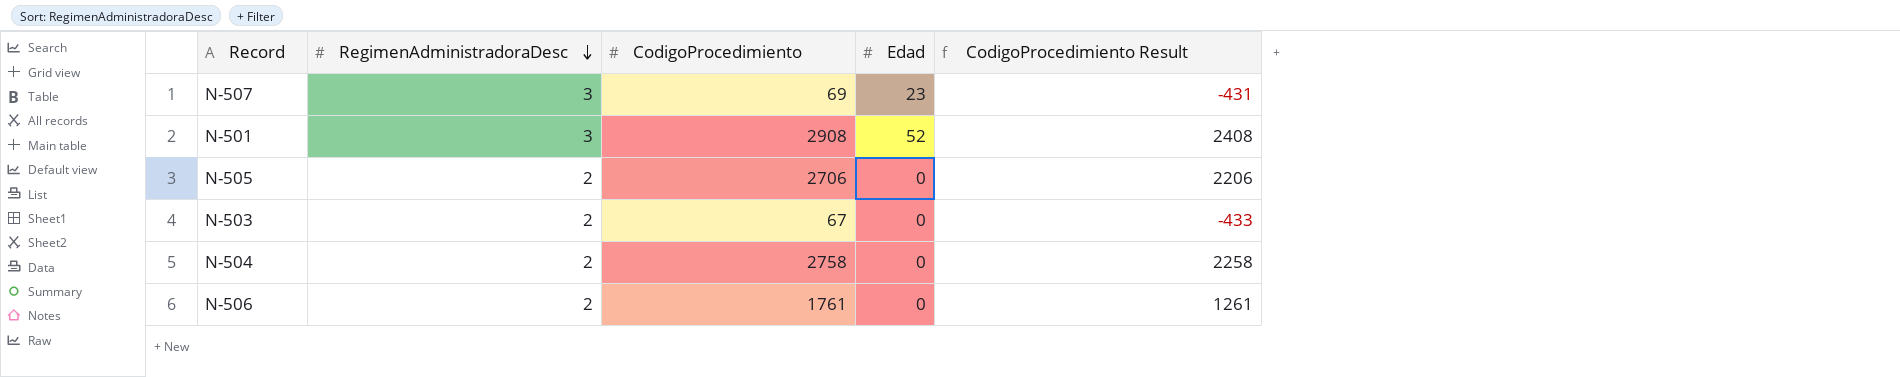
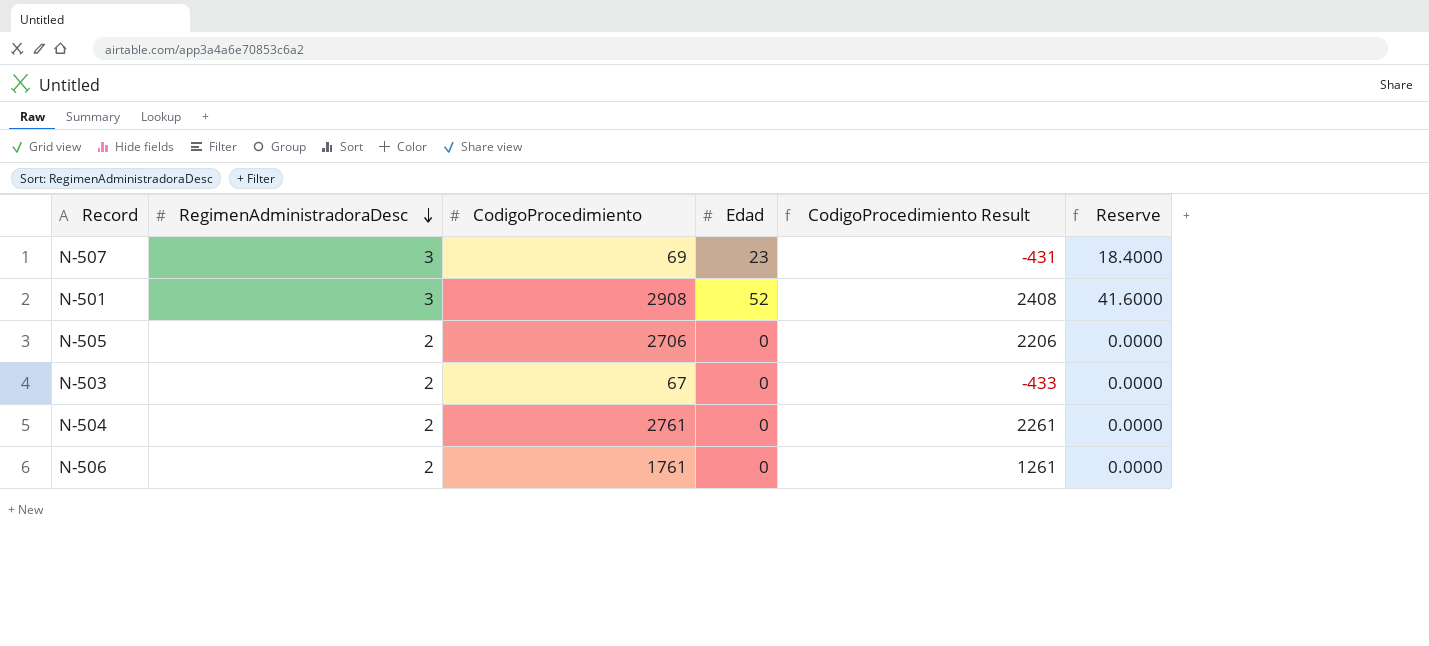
column Reserve | formula: none -> [Edad] * 0.8
N-504 | CodigoProcedimiento: 2758 -> 2761
N-504 | CodigoProcedimiento Result: 2258 -> 2261

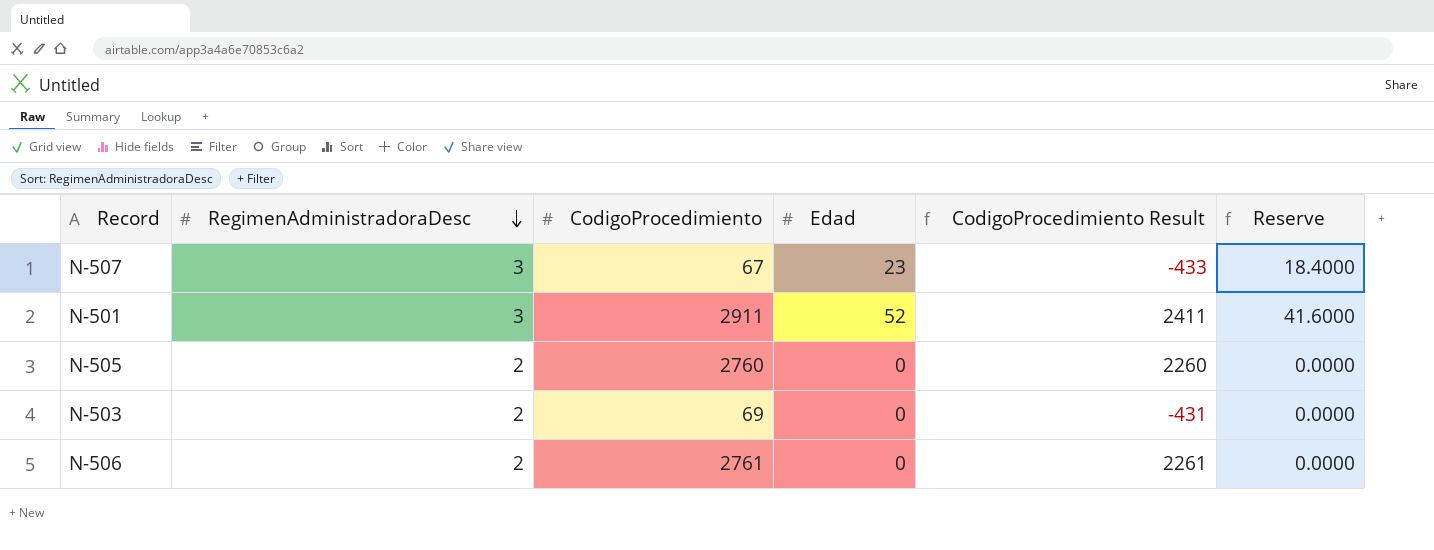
row N-504: 2 | 2761 | 0 | 2261 | 0.0000 -> none
N-507 | CodigoProcedimiento: 69 -> 67
N-507 | CodigoProcedimiento Result: -431 -> -433
N-501 | CodigoProcedimiento: 2908 -> 2911
N-501 | CodigoProcedimiento Result: 2408 -> 2411
N-505 | CodigoProcedimiento: 2706 -> 2760
N-505 | CodigoProcedimiento Result: 2206 -> 2260
N-503 | CodigoProcedimiento: 67 -> 69
N-503 | CodigoProcedimiento Result: -433 -> -431
N-506 | CodigoProcedimiento: 1761 -> 2761
N-506 | CodigoProcedimiento Result: 1261 -> 2261

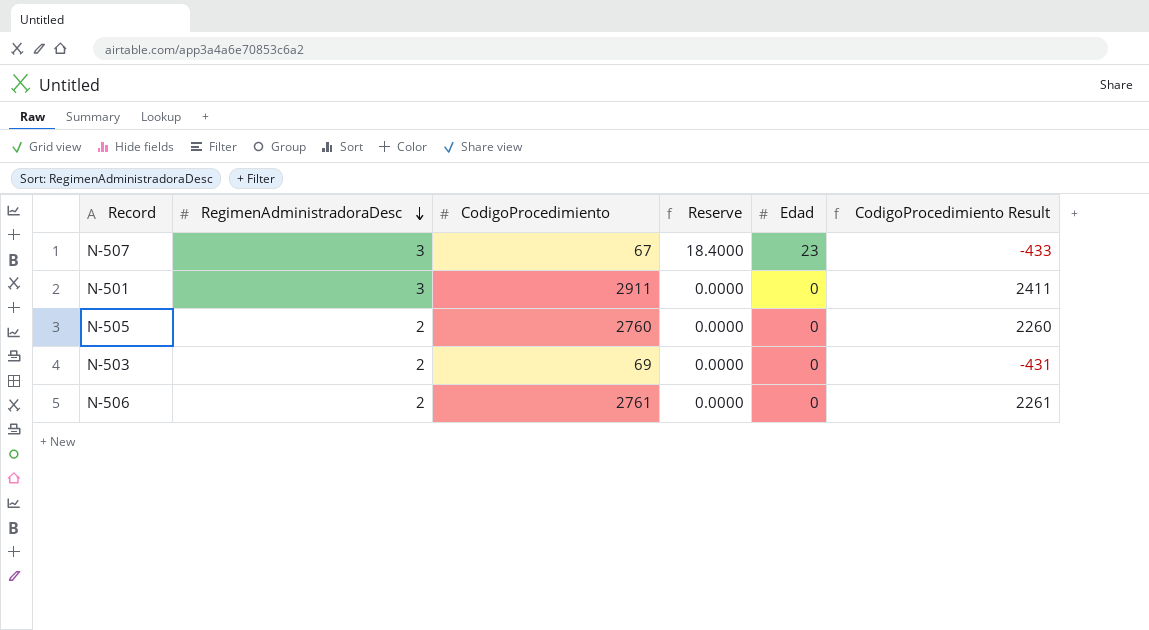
column Reserve | position: 6 -> 4
N-501 | Reserve: 41.6000 -> 0.0000
N-501 | Edad: 52 -> 0

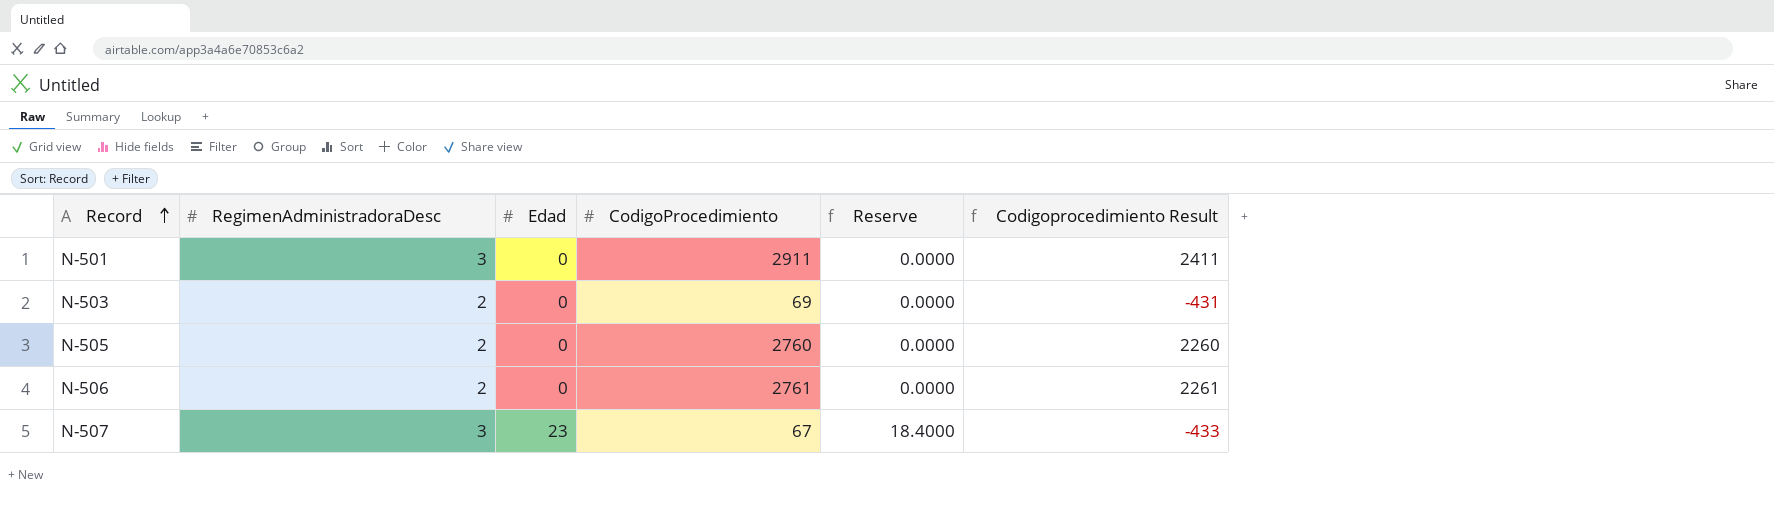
row order: RegimenAdministradoraDesc descending -> Record ascending
column Edad | position: 5 -> 3
column name: CodigoProcedimiento Result -> Codigoprocedimiento Result

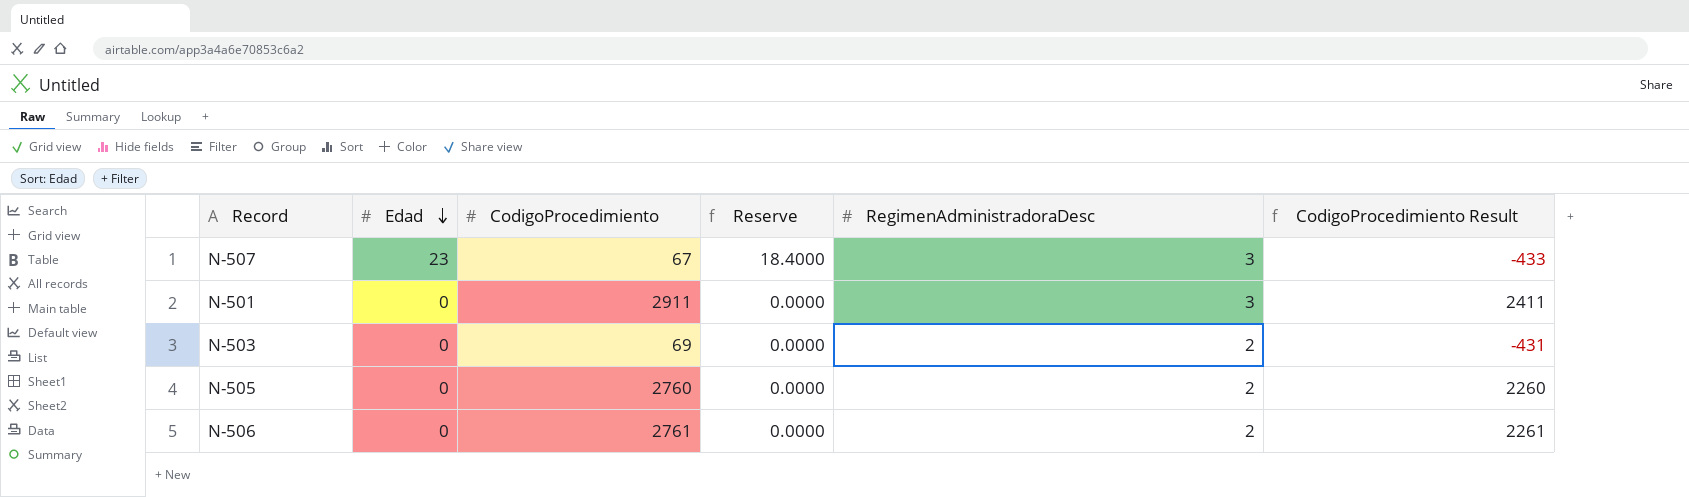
row order: Record ascending -> Edad descending
column RegimenAdministradoraDesc | position: 2 -> 5
column name: Codigoprocedimiento Result -> CodigoProcedimiento Result

